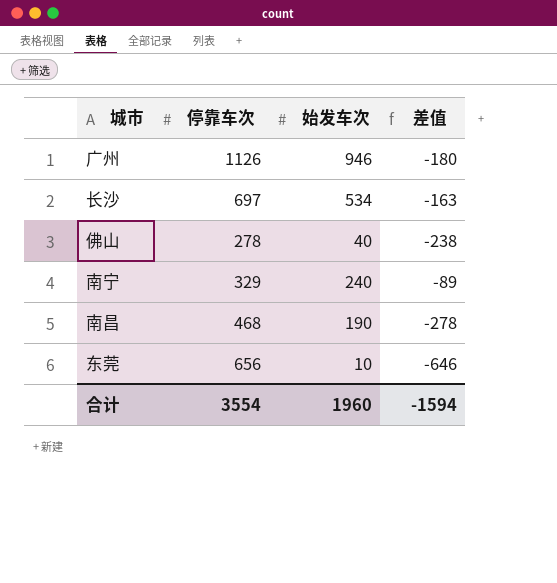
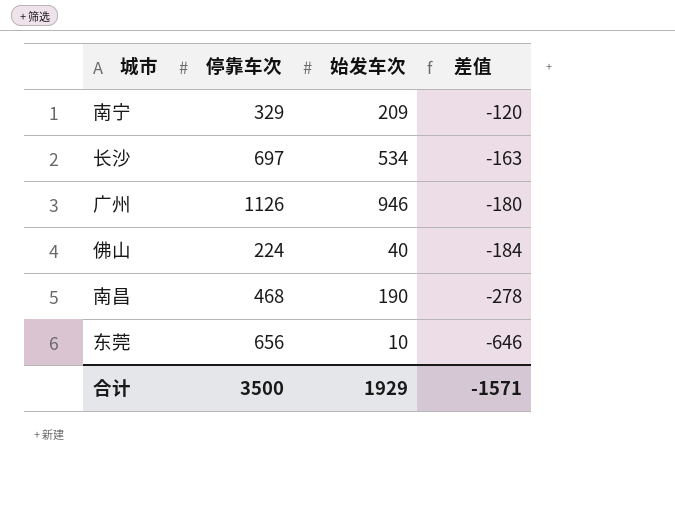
row order: none -> 差值 descending
南宁 | 始发车次: 240 -> 209
南宁 | 差值: -89 -> -120
佛山 | 停靠车次: 278 -> 224
佛山 | 差值: -238 -> -184
合计 | 停靠车次: 3554 -> 3500
合计 | 始发车次: 1960 -> 1929
合计 | 差值: -1594 -> -1571

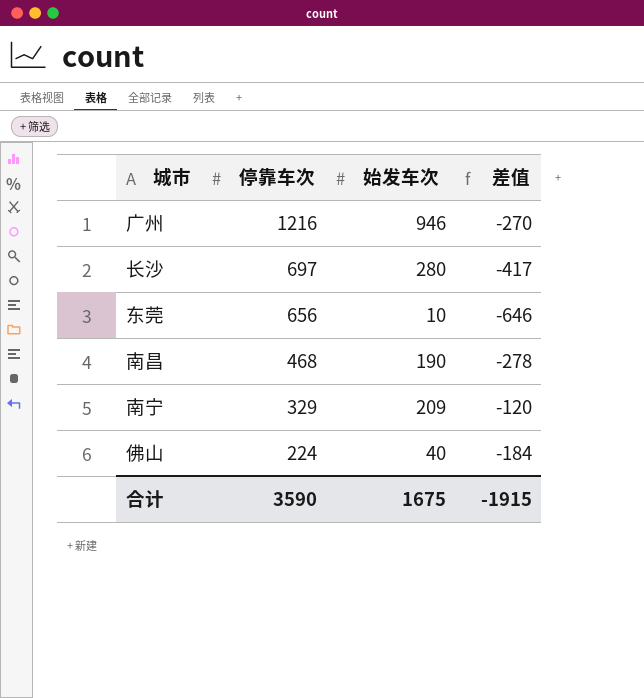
row order: 差值 descending -> 停靠车次 descending
广州 | 停靠车次: 1126 -> 1216
广州 | 差值: -180 -> -270
长沙 | 始发车次: 534 -> 280
长沙 | 差值: -163 -> -417
合计 | 停靠车次: 3500 -> 3590
合计 | 始发车次: 1929 -> 1675
合计 | 差值: -1571 -> -1915

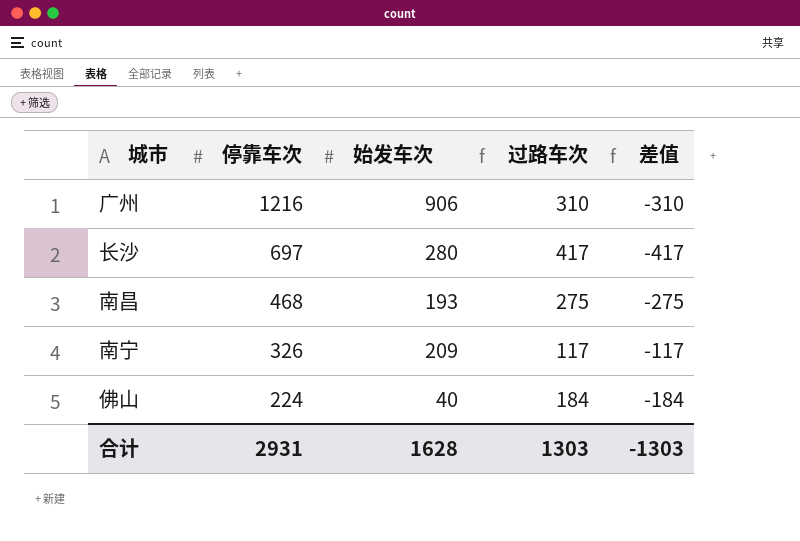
column 过路车次 | formula: none -> [停靠车次] - [始发车次]
row 东莞: 656 | 10 | -646 -> none
广州 | 始发车次: 946 -> 906
广州 | 差值: -270 -> -310
南昌 | 始发车次: 190 -> 193
南昌 | 差值: -278 -> -275
南宁 | 停靠车次: 329 -> 326
南宁 | 差值: -120 -> -117
合计 | 停靠车次: 3590 -> 2931
合计 | 始发车次: 1675 -> 1628
合计 | 差值: -1915 -> -1303

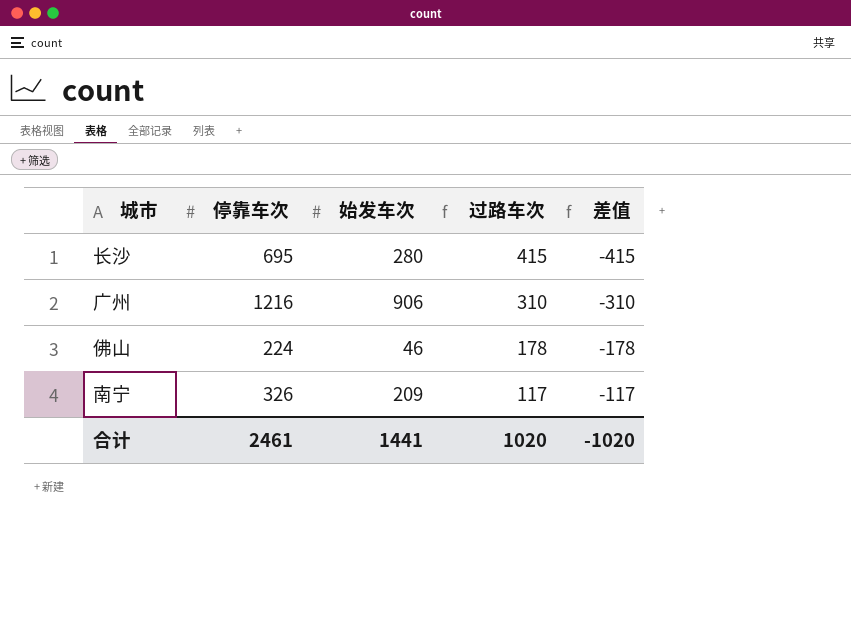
row order: 停靠车次 descending -> 过路车次 descending
row 南昌: 468 | 193 | 275 | -275 -> none
长沙 | 停靠车次: 697 -> 695
长沙 | 过路车次: 417 -> 415
长沙 | 差值: -417 -> -415
佛山 | 始发车次: 40 -> 46
佛山 | 过路车次: 184 -> 178
佛山 | 差值: -184 -> -178
合计 | 停靠车次: 2931 -> 2461
合计 | 始发车次: 1628 -> 1441
合计 | 过路车次: 1303 -> 1020
合计 | 差值: -1303 -> -1020

